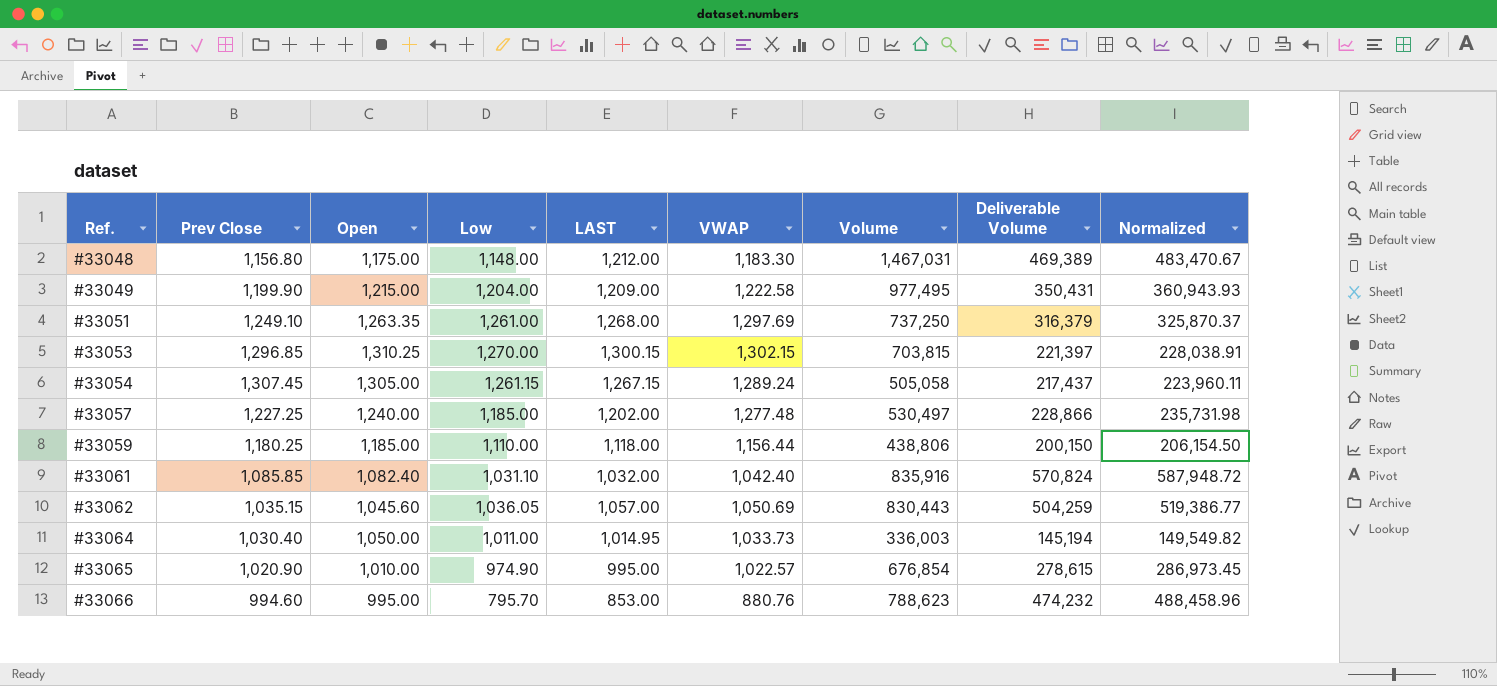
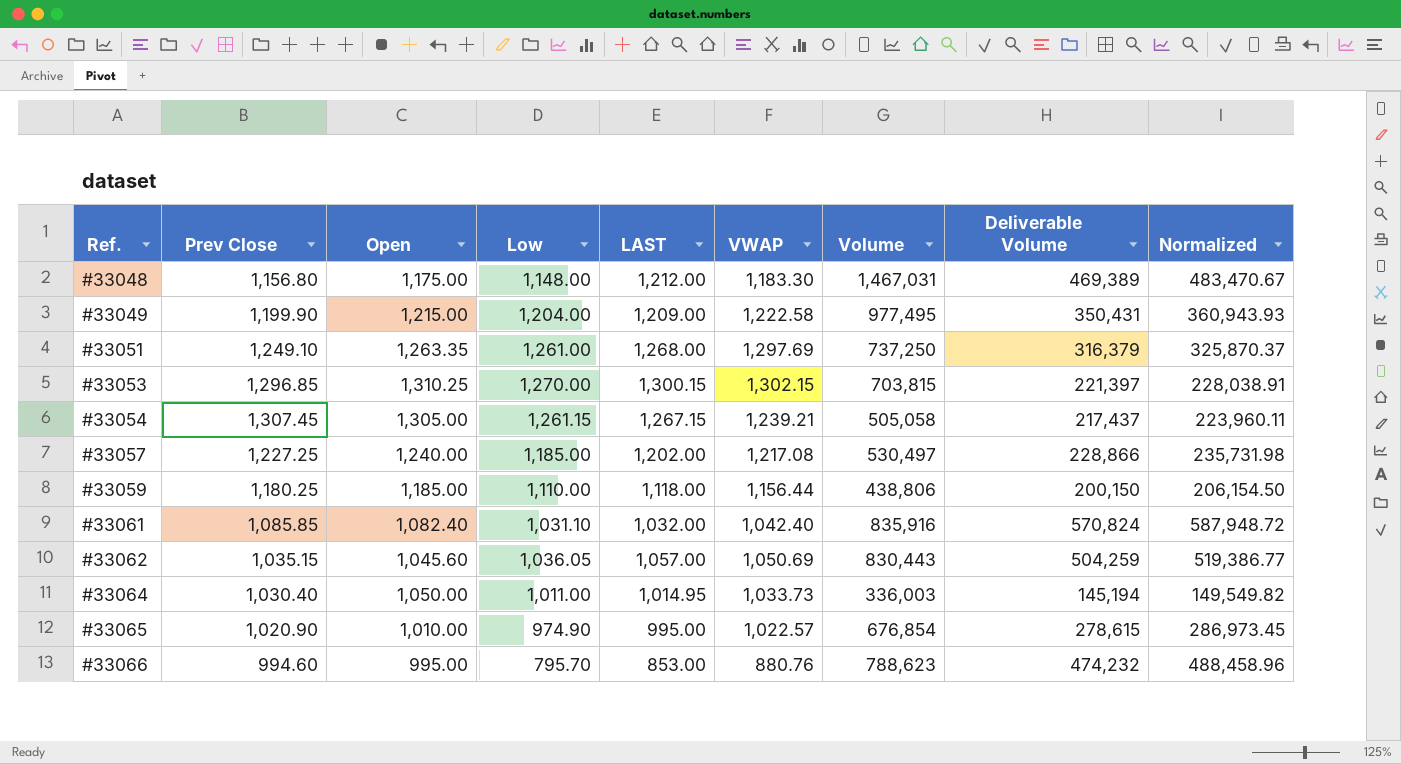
#33054 | VWAP: 1,289.24 -> 1,239.21
#33057 | VWAP: 1,277.48 -> 1,217.08

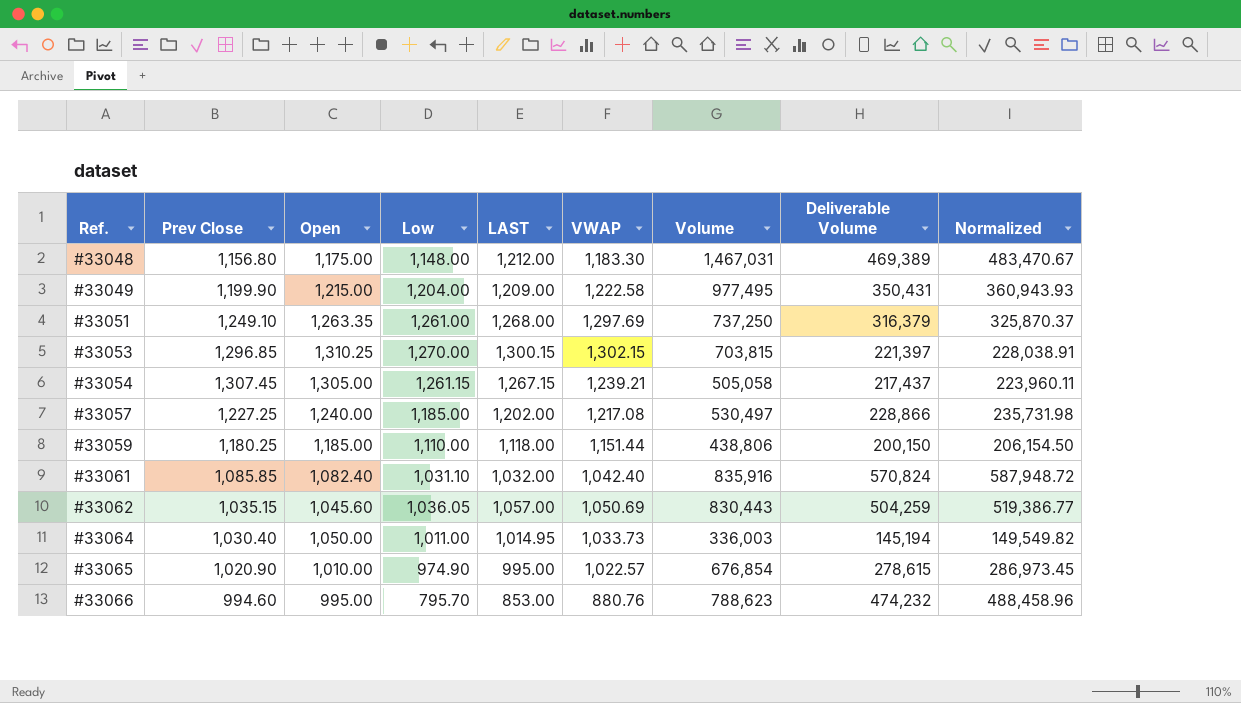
#33059 | VWAP: 1,156.44 -> 1,151.44

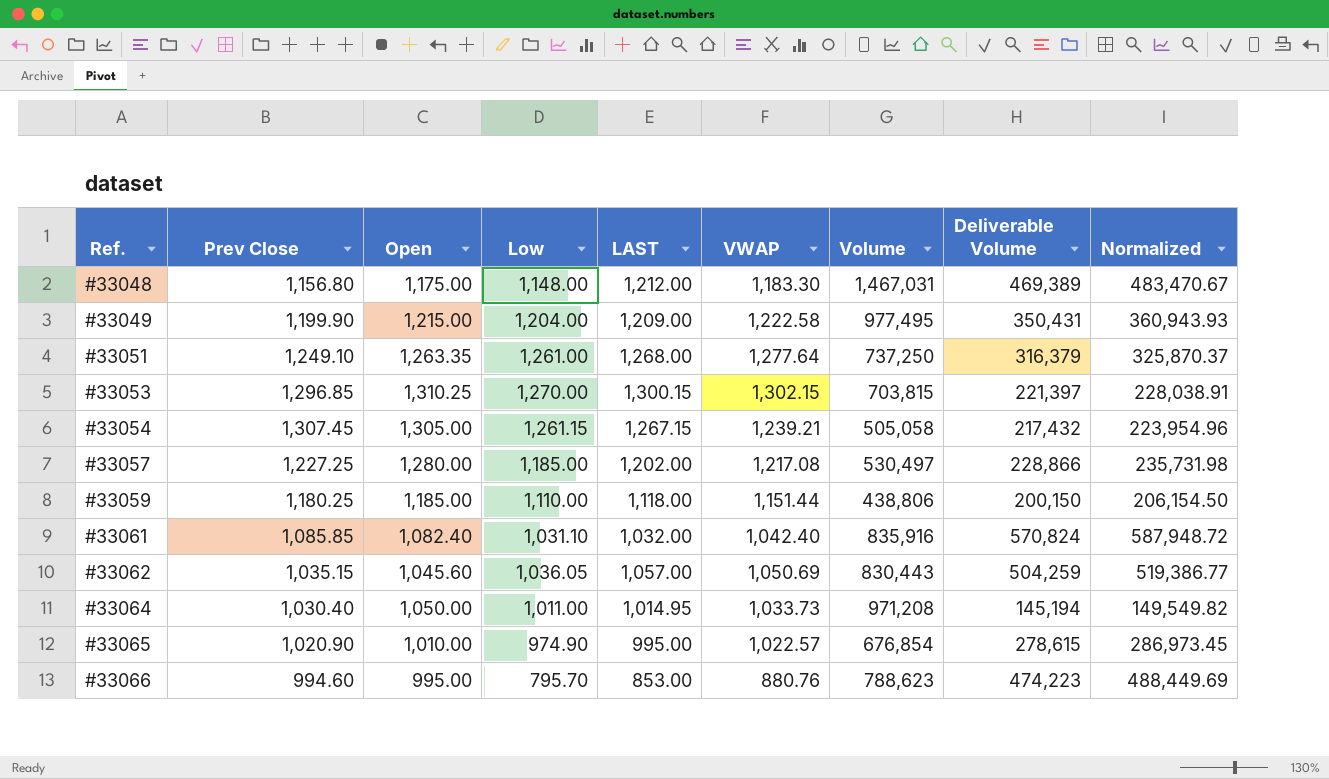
#33051 | VWAP: 1,297.69 -> 1,277.64
#33054 | Deliverable Volume: 217,437 -> 217,432
#33054 | Normalized: 223,960.11 -> 223,954.96
#33057 | Open: 1,240.00 -> 1,280.00
#33064 | Volume: 336,003 -> 971,208
#33066 | Deliverable Volume: 474,232 -> 474,223
#33066 | Normalized: 488,458.96 -> 488,449.69

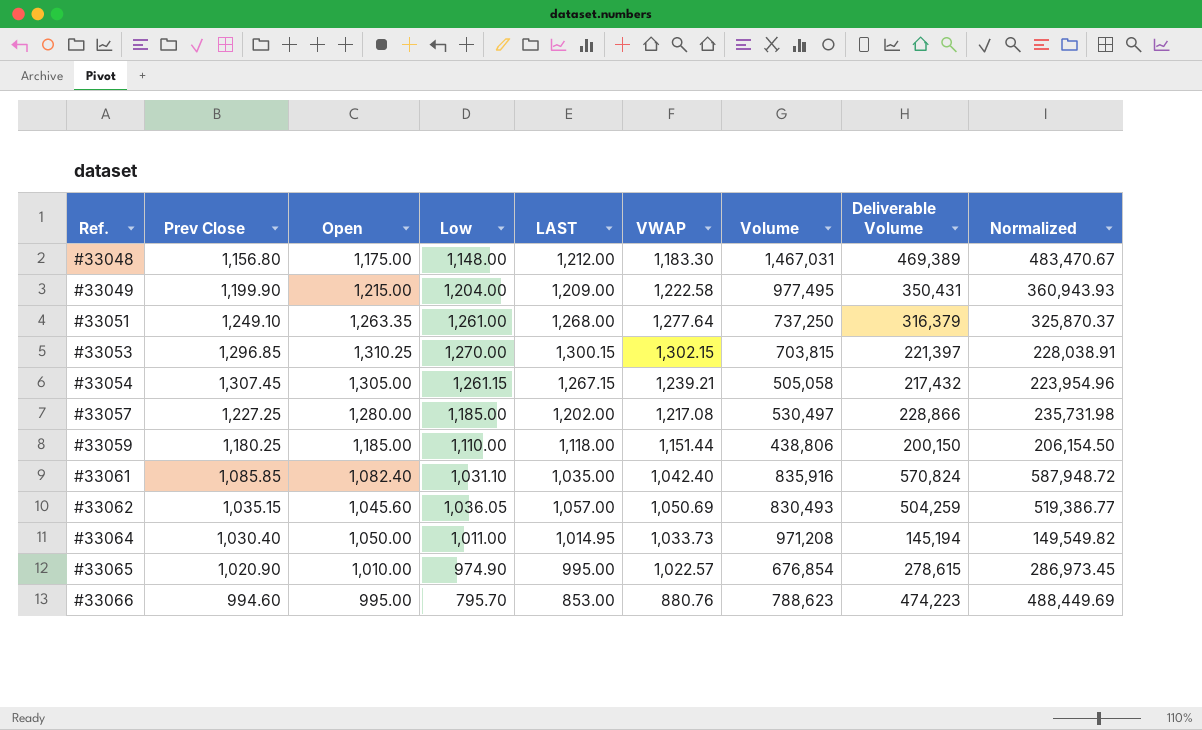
#33061 | LAST: 1,032.00 -> 1,035.00
#33062 | Volume: 830,443 -> 830,493

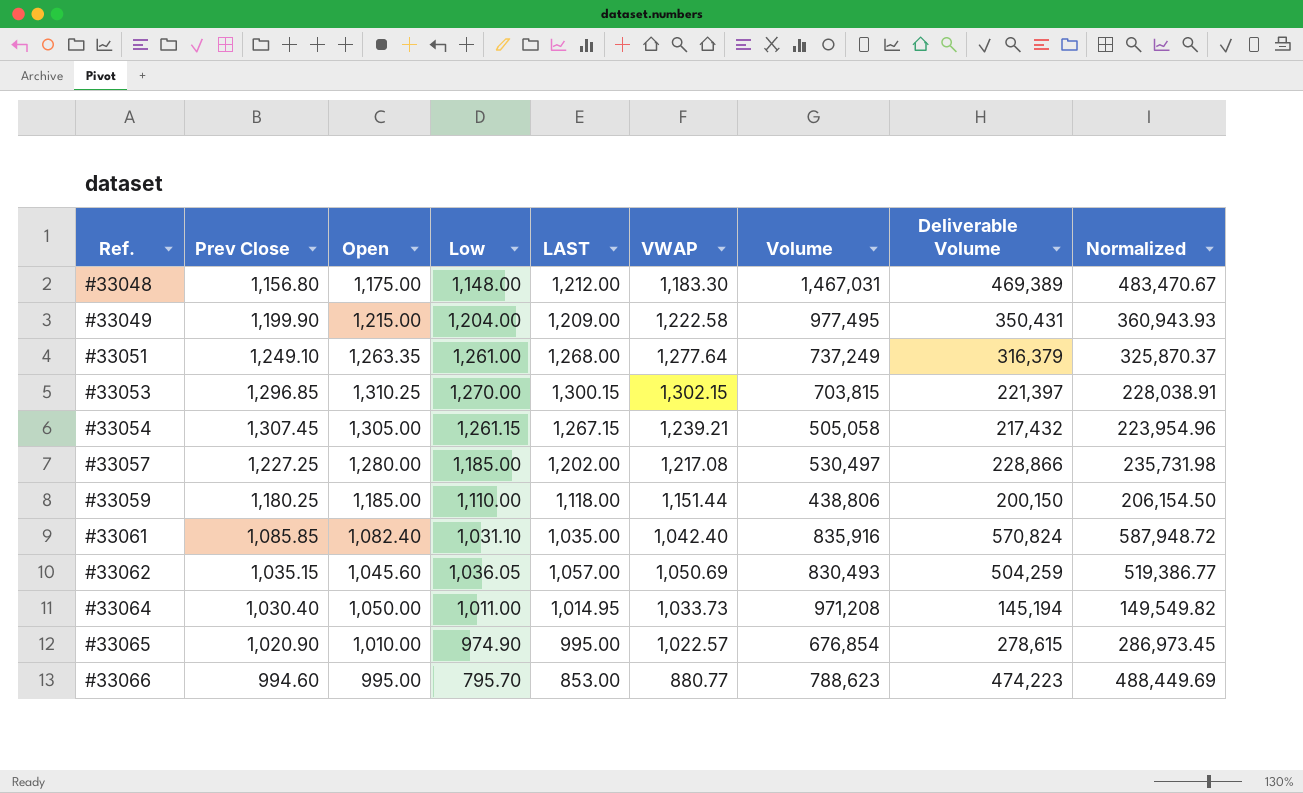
#33051 | Volume: 737,250 -> 737,249
#33066 | VWAP: 880.76 -> 880.77

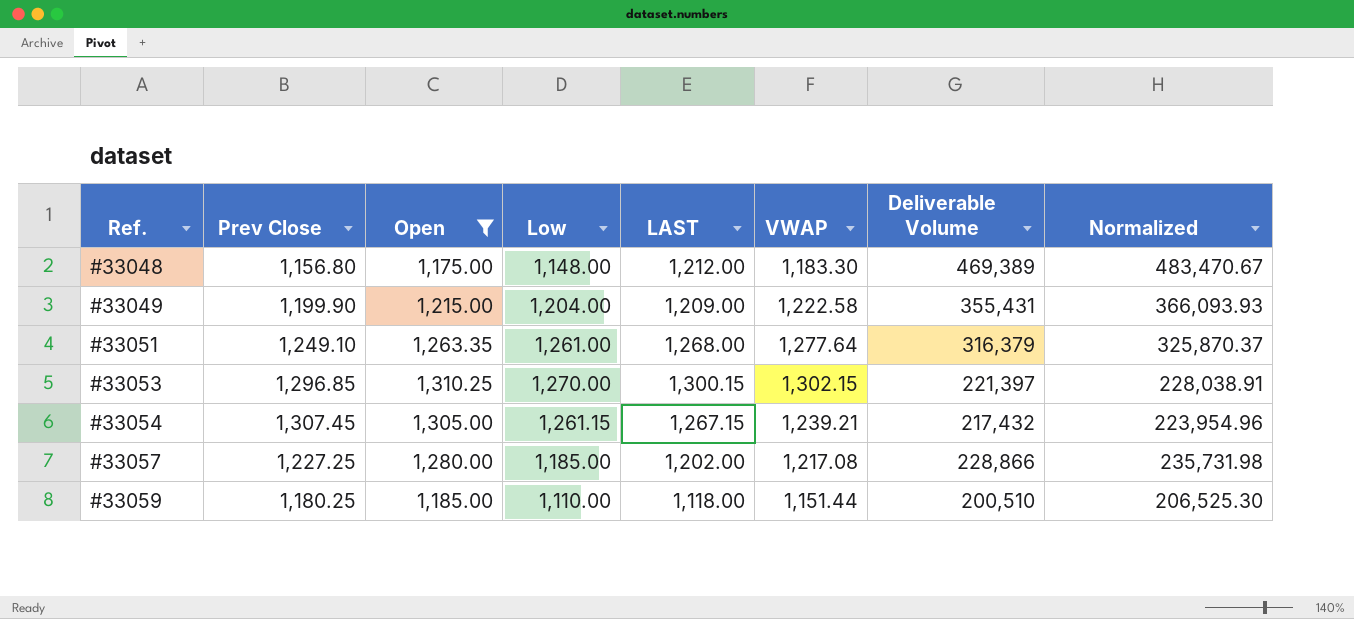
filter: none -> Open >= 1,175.00
column Volume | position: 7 -> none
#33049 | Deliverable Volume: 350,431 -> 355,431
#33049 | Normalized: 360,943.93 -> 366,093.93
#33059 | Deliverable Volume: 200,150 -> 200,510
#33059 | Normalized: 206,154.50 -> 206,525.30

